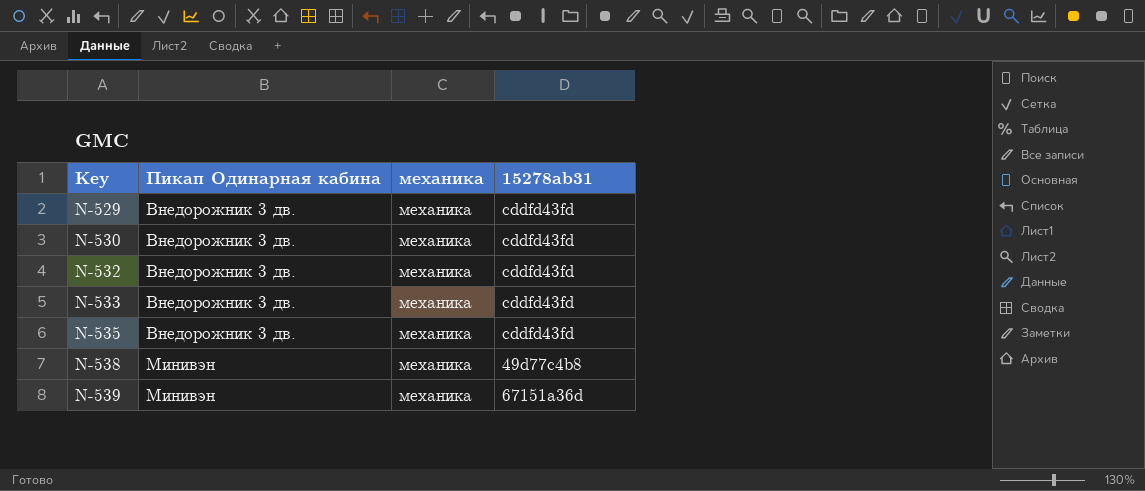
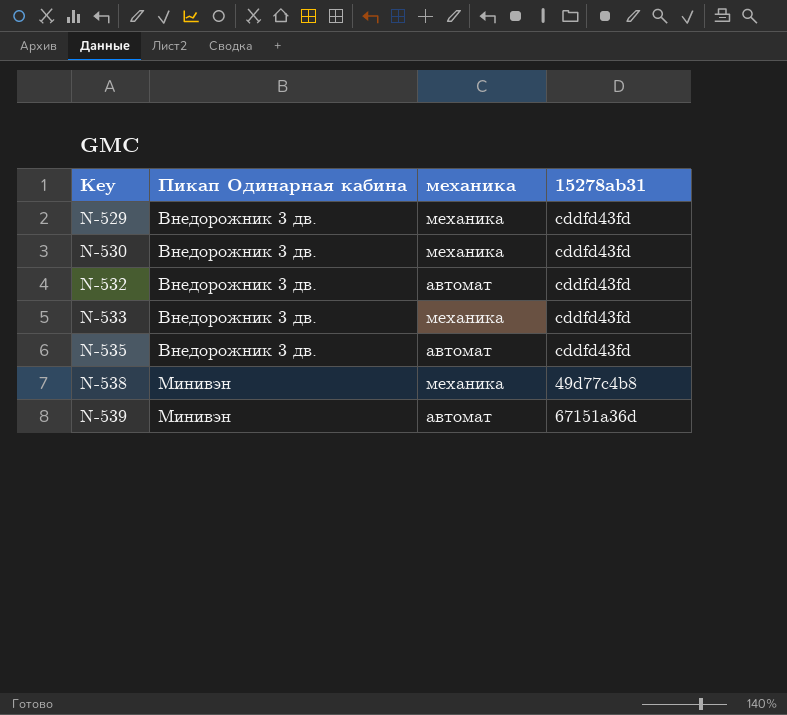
N-532 | механика: механика -> автомат
N-535 | механика: механика -> автомат
N-539 | механика: механика -> автомат

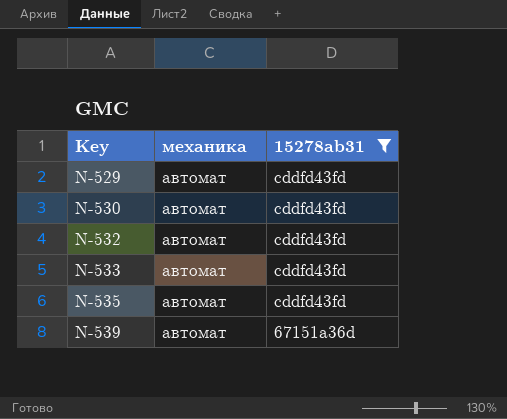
filter: none -> 15278ab31 != 49d77c4b8
column Пикап Одинарная кабина | position: 2 -> none
N-529 | механика: механика -> автомат
N-530 | механика: механика -> автомат
N-533 | механика: механика -> автомат

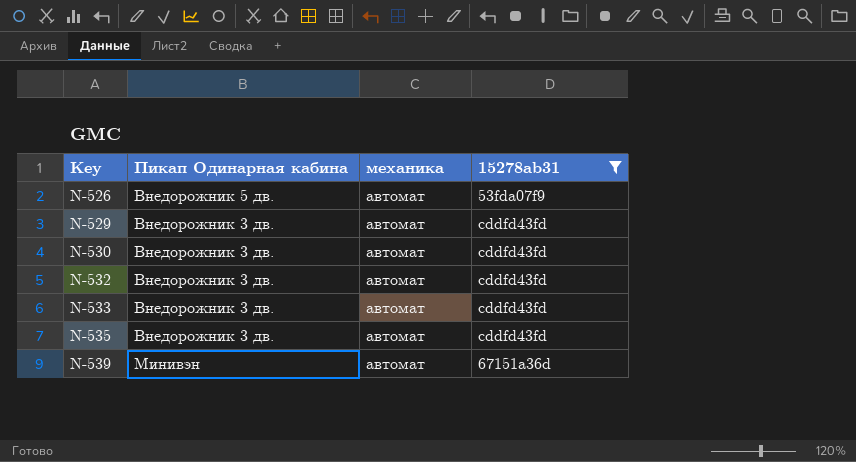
column Пикап Одинарная кабина | position: none -> 2
row N-526: none -> Внедорожник 5 дв. | автомат | 53fda07f9

